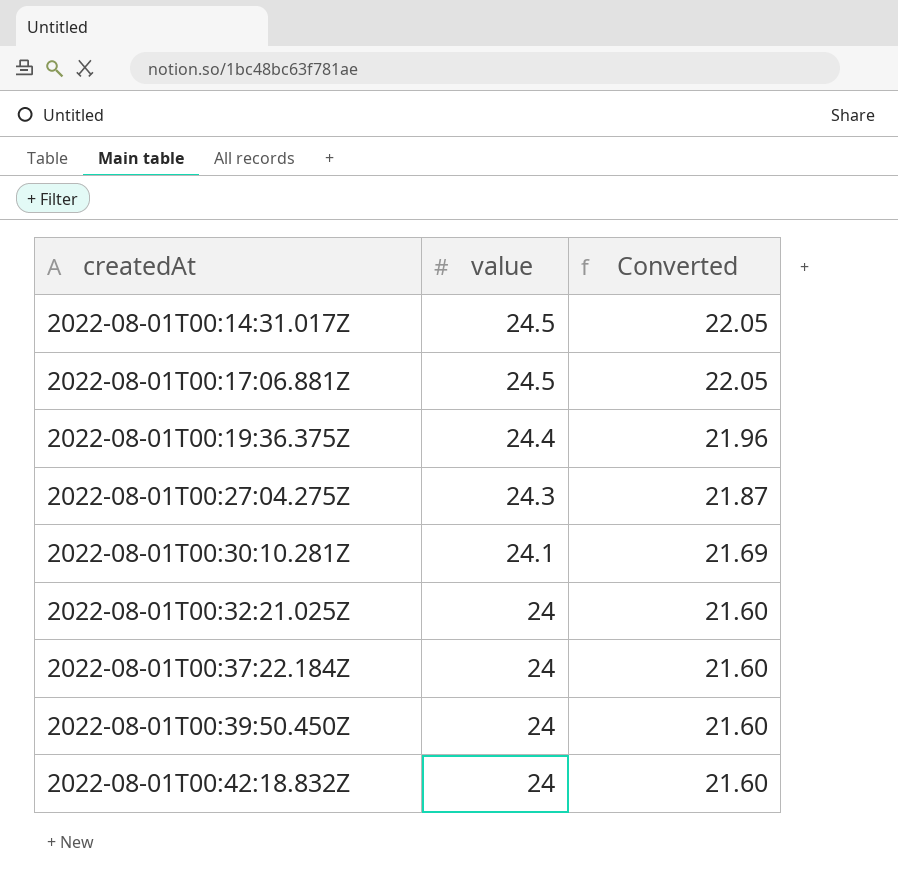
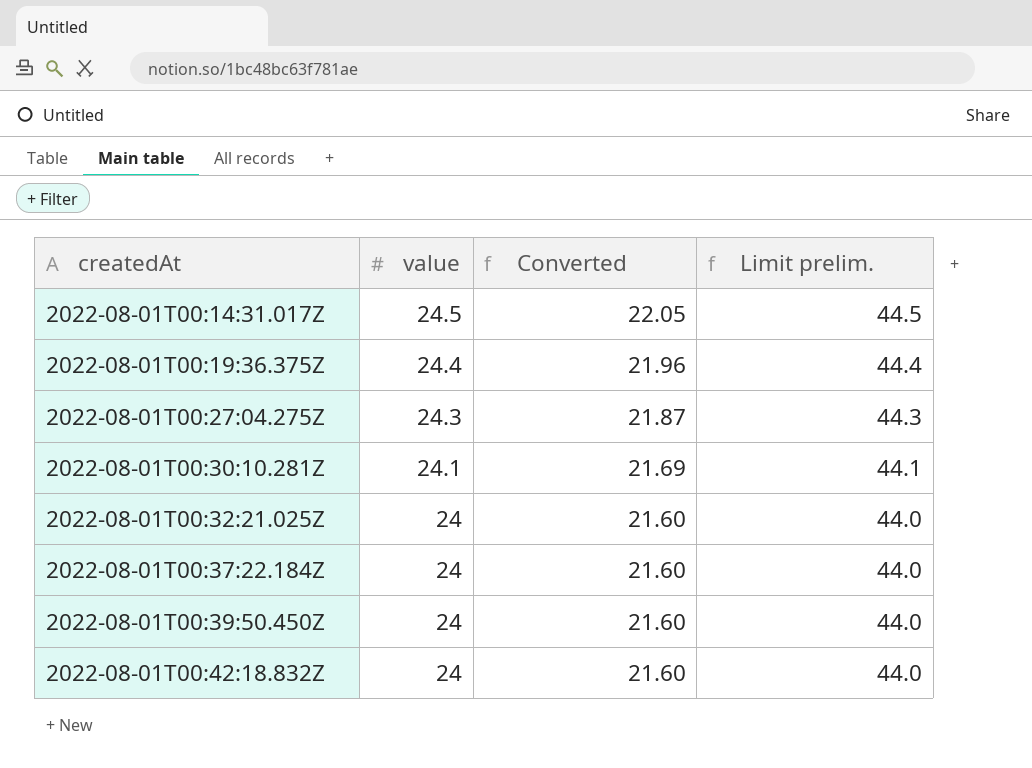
column Limit prelim. | formula: none -> [value] + 20
row 2022-08-01T00:17:06.881Z: 24.5 | 22.05 -> none

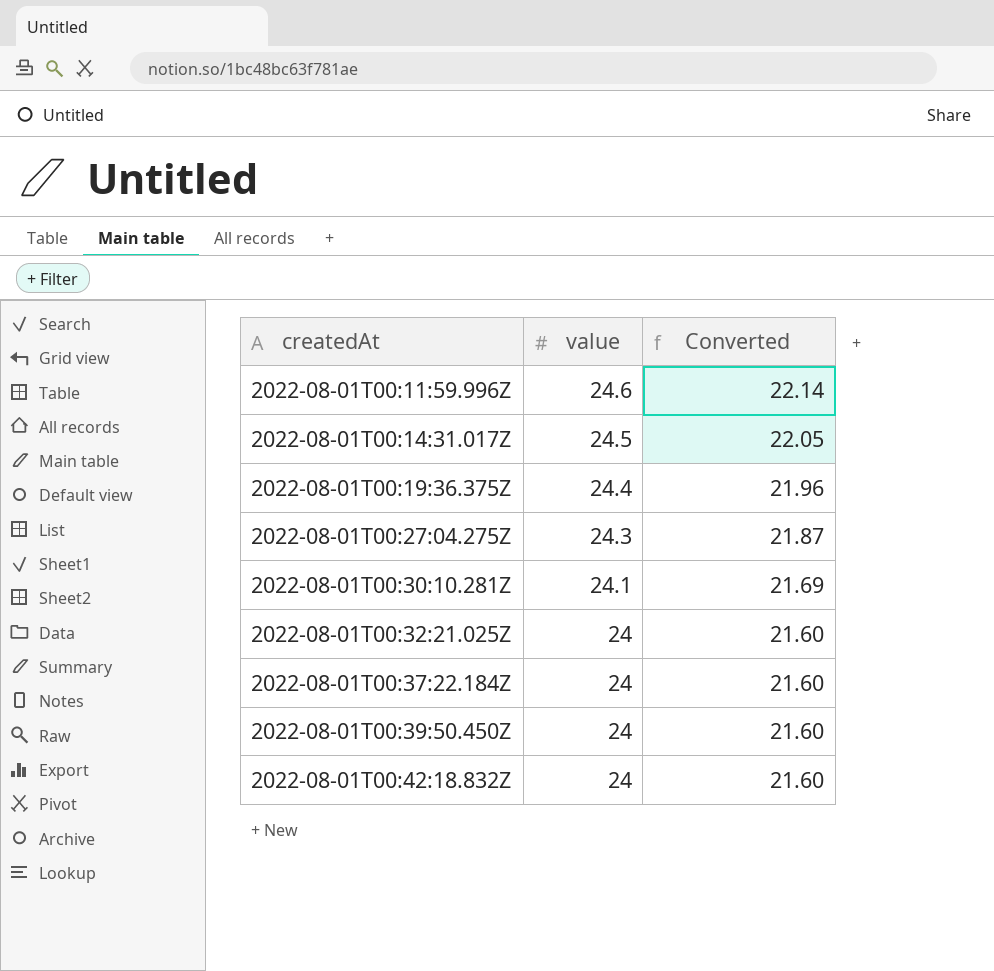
column Limit prelim. | formula: [value] + 20 -> none
row 2022-08-01T00:11:59.996Z: none -> 24.6 | 22.14

